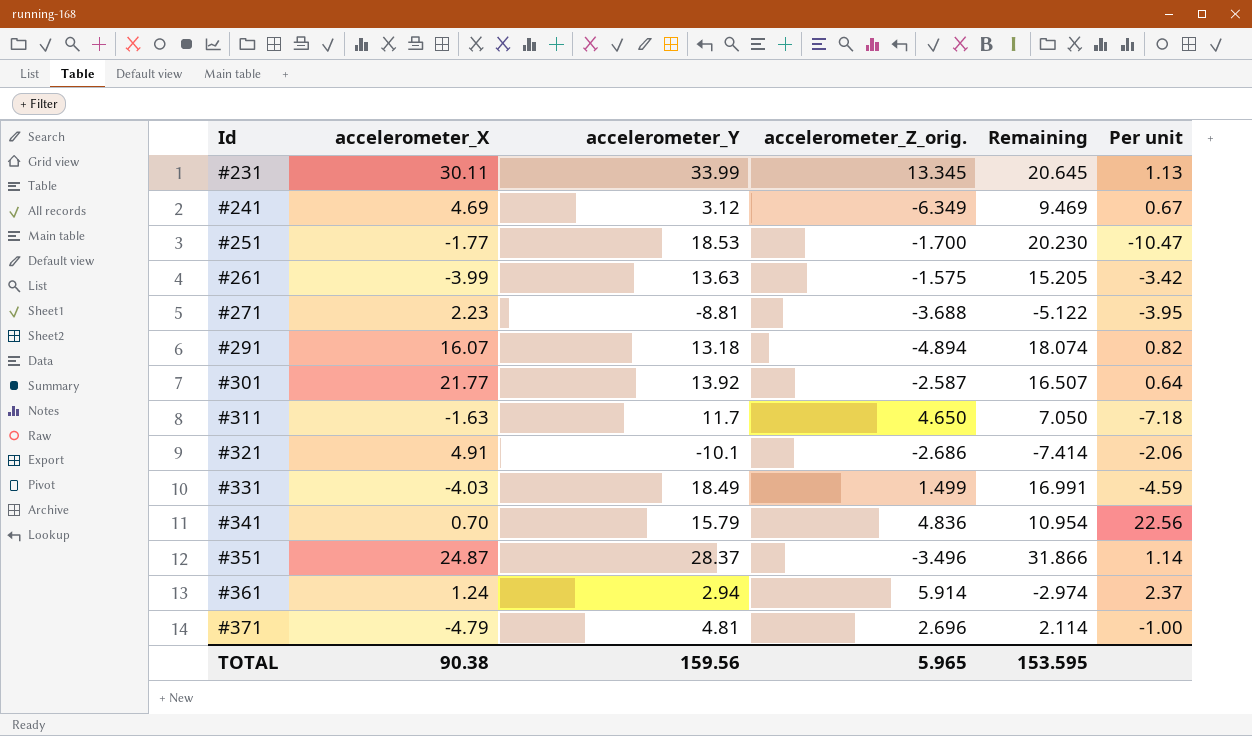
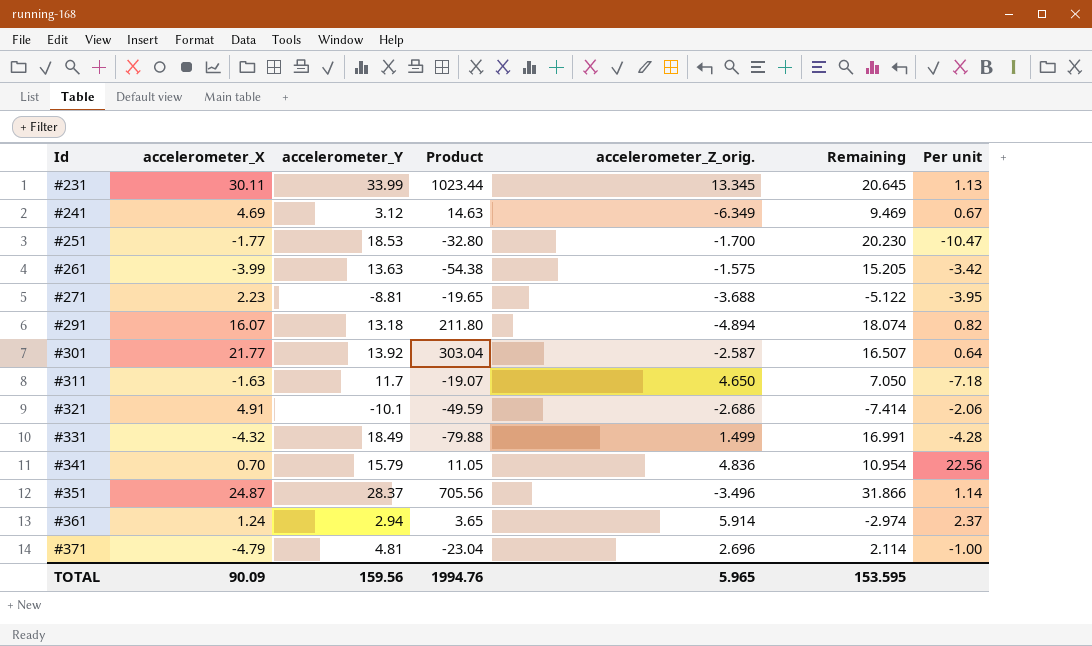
column Product | formula: none -> [accelerometer_X] * [accelerometer_Y]
#331 | accelerometer_X: -4.03 -> -4.32
#331 | Per unit: -4.59 -> -4.28
TOTAL | accelerometer_X: 90.38 -> 90.09

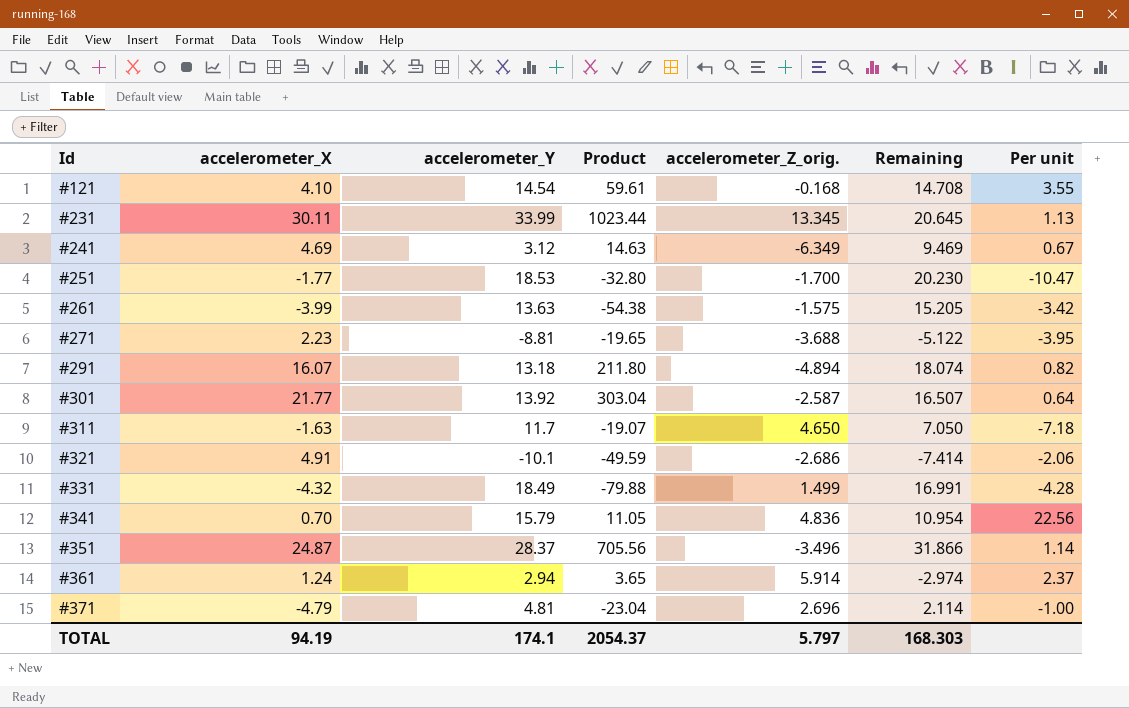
row #121: none -> 4.10 | 14.54 | 59.61 | -0.168 | 14.708 | 3.55
TOTAL | accelerometer_X: 90.09 -> 94.19
TOTAL | accelerometer_Y: 159.56 -> 174.1
TOTAL | Product: 1994.76 -> 2054.37
TOTAL | accelerometer_Z_orig.: 5.965 -> 5.797
TOTAL | Remaining: 153.595 -> 168.303

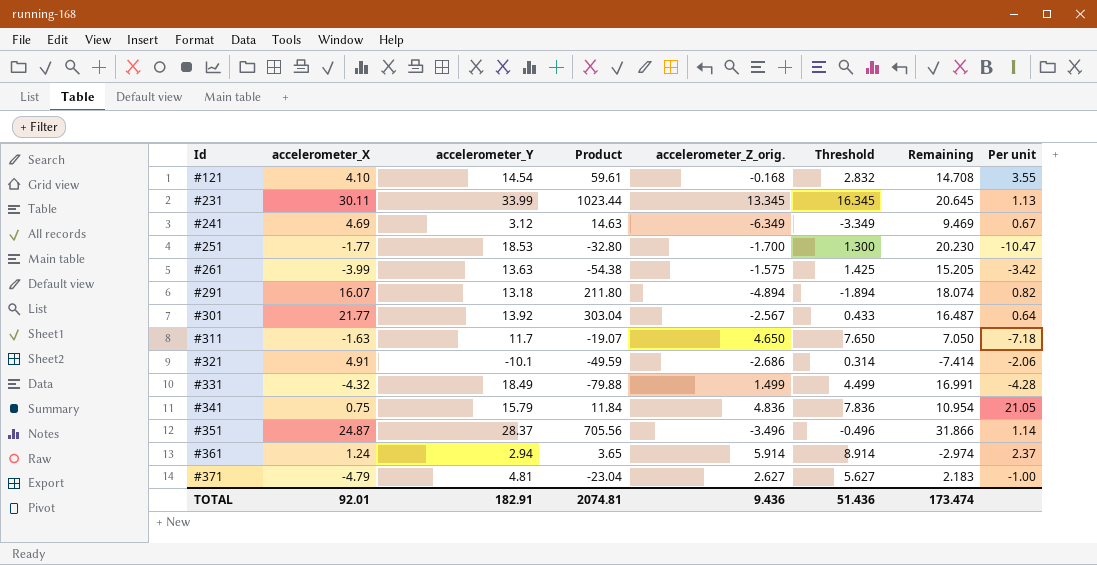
column Threshold | formula: none -> [accelerometer_Z_orig.] + 3
row #271: 2.23 | -8.81 | -19.65 | -3.688 | -5.122 | -3.95 -> none
#301 | accelerometer_Z_orig.: -2.587 -> -2.567
#301 | Remaining: 16.507 -> 16.487
#341 | accelerometer_X: 0.70 -> 0.75
#341 | Product: 11.05 -> 11.84
#341 | Per unit: 22.56 -> 21.05
#371 | accelerometer_Z_orig.: 2.696 -> 2.627
#371 | Remaining: 2.114 -> 2.183
TOTAL | accelerometer_X: 94.19 -> 92.01
TOTAL | accelerometer_Y: 174.1 -> 182.91
TOTAL | Product: 2054.37 -> 2074.81
TOTAL | accelerometer_Z_orig.: 5.797 -> 9.436
TOTAL | Remaining: 168.303 -> 173.474

